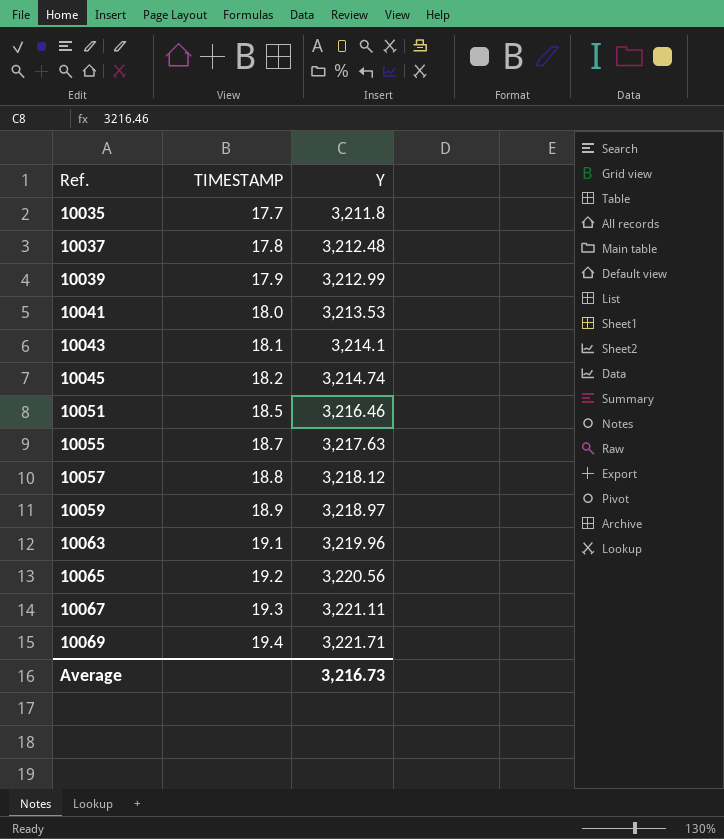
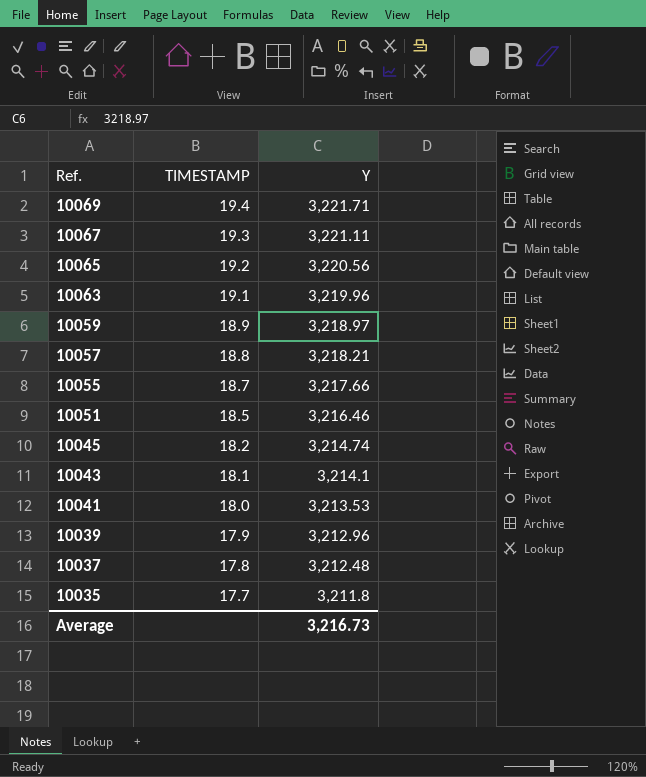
row order: Ref. ascending -> Ref. descending
10057 | Y: 3,218.12 -> 3,218.21
10055 | Y: 3,217.63 -> 3,217.66
10039 | Y: 3,212.99 -> 3,212.96

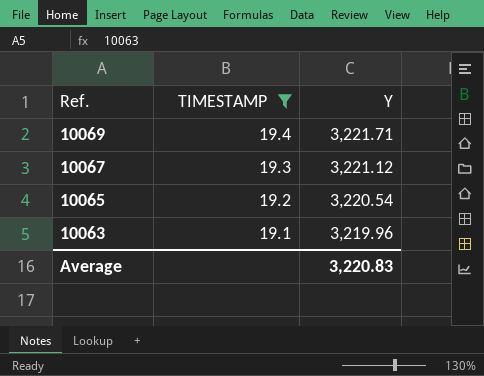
filter: none -> TIMESTAMP >= 19.1
10067 | Y: 3,221.11 -> 3,221.12
10065 | Y: 3,220.56 -> 3,220.54
Average | Y: 3,216.73 -> 3,220.83

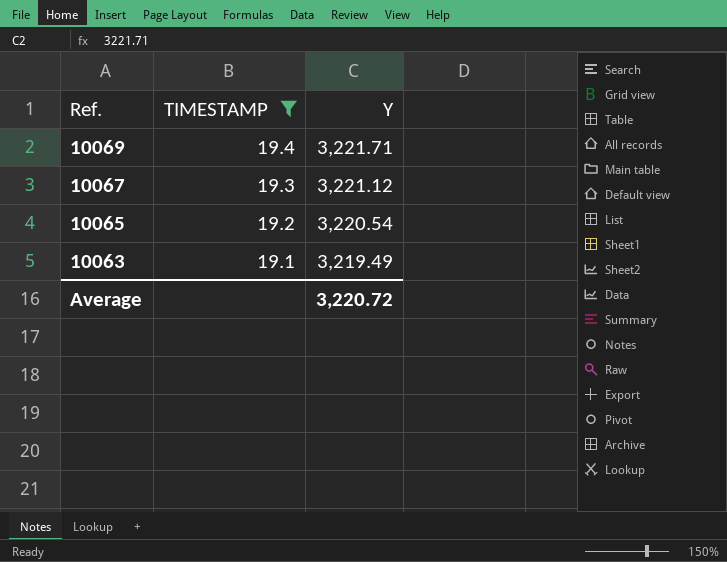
10063 | Y: 3,219.96 -> 3,219.49
Average | Y: 3,220.83 -> 3,220.72

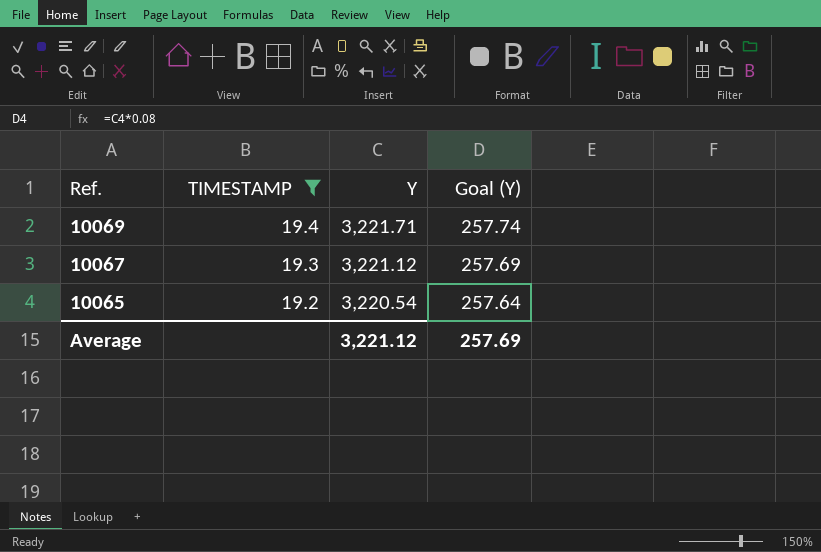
column Goal (Y) | formula: none -> [Y] * 0.08
row 10063: 19.1 | 3,219.49 -> none
Average | Y: 3,220.72 -> 3,221.12

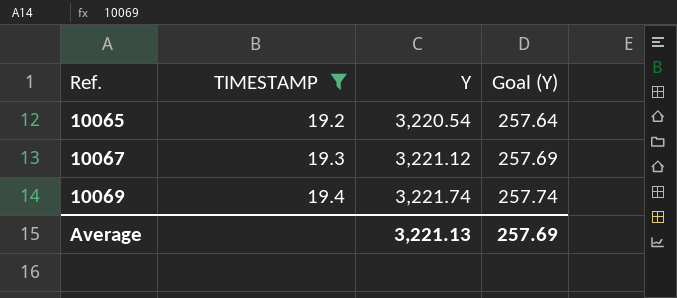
row order: Ref. descending -> Ref. ascending
10069 | Y: 3,221.71 -> 3,221.74
Average | Y: 3,221.12 -> 3,221.13

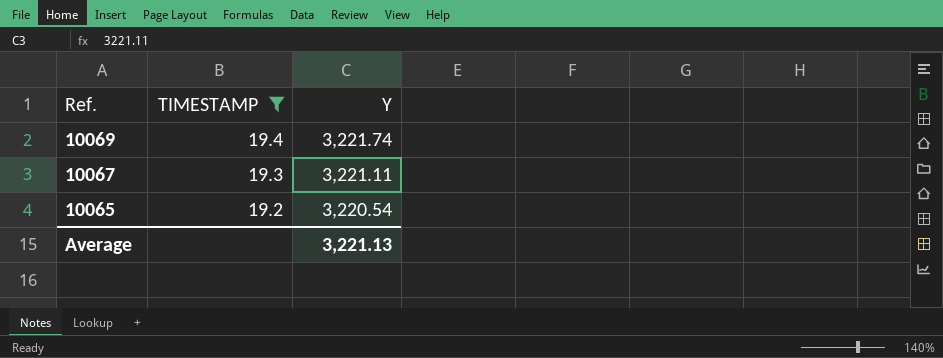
row order: Ref. ascending -> Ref. descending
column Goal (Y) | formula: [Y] * 0.08 -> none
10067 | Y: 3,221.12 -> 3,221.11

